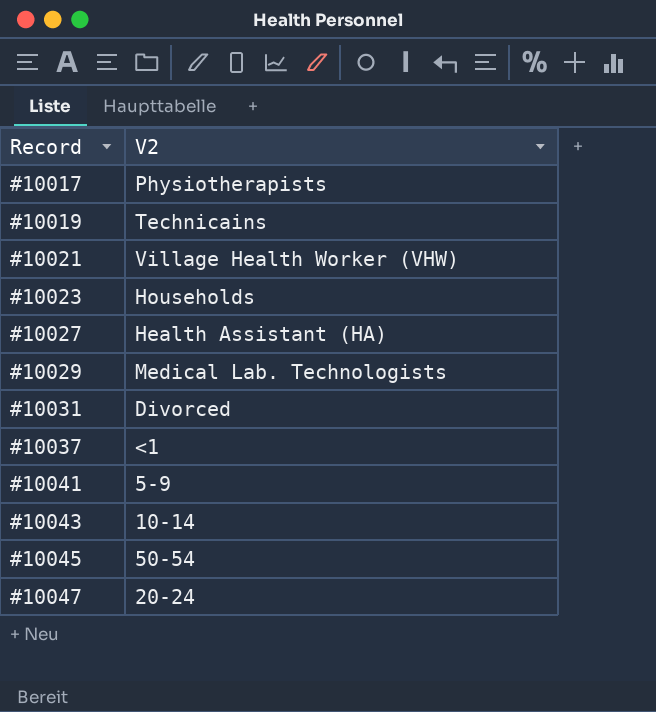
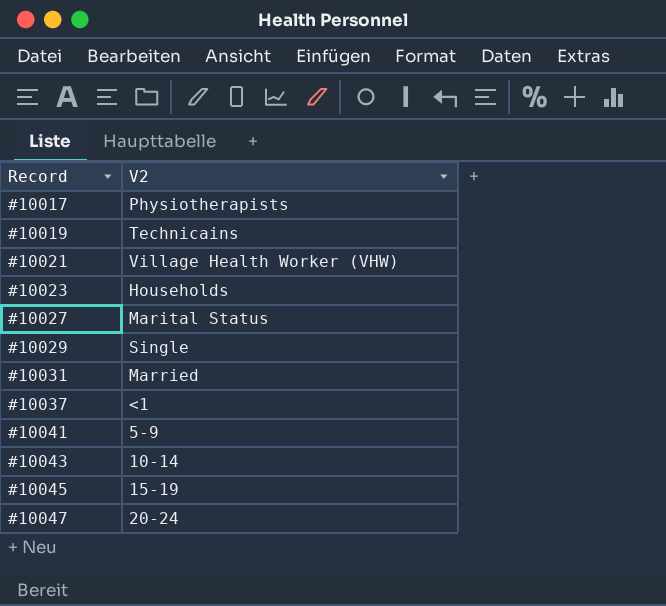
#10027 | V2: Health Assistant (HA) -> Marital Status
#10029 | V2: Medical Lab. Technologists -> Single
#10031 | V2: Divorced -> Married
#10045 | V2: 50-54 -> 15-19

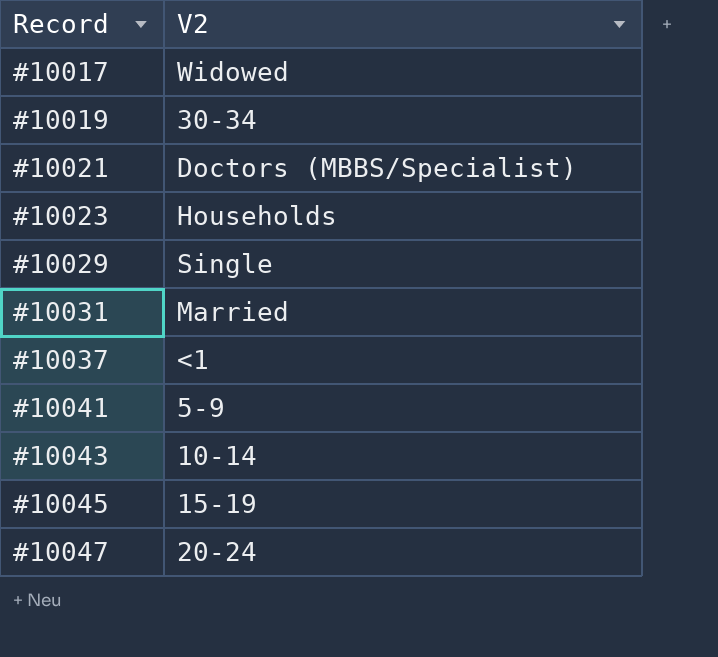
row #10027: Marital Status -> none
#10017 | V2: Physiotherapists -> Widowed
#10019 | V2: Technicains -> 30-34
#10021 | V2: Village Health Worker (VHW) -> Doctors (MBBS/Specialist)

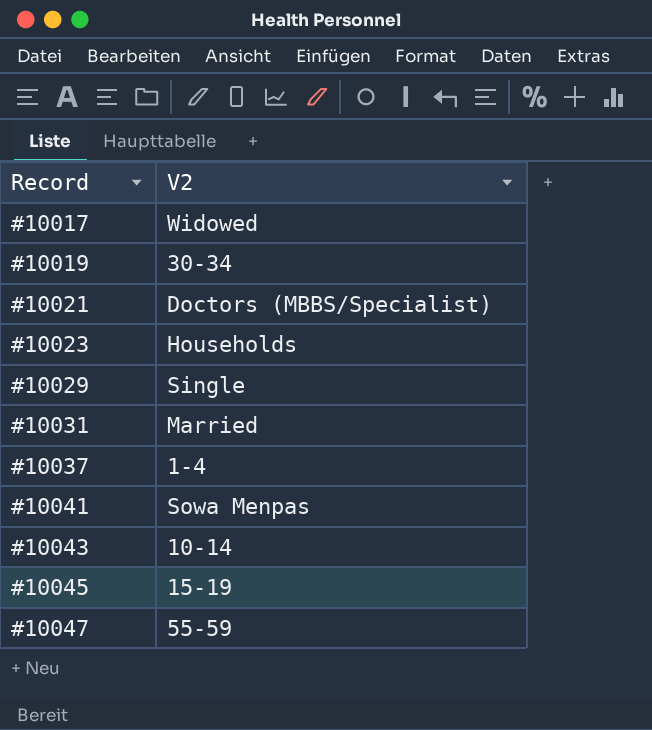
#10037 | V2: <1 -> 1-4
#10041 | V2: 5-9 -> Sowa Menpas
#10047 | V2: 20-24 -> 55-59

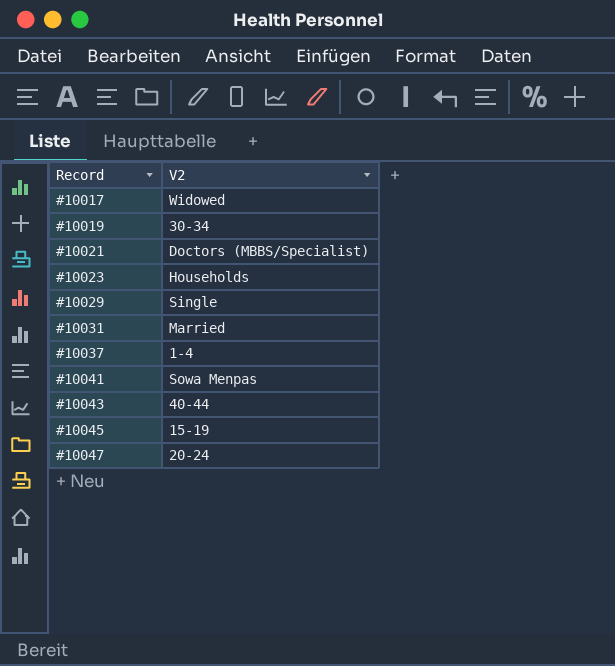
#10043 | V2: 10-14 -> 40-44
#10047 | V2: 55-59 -> 20-24

